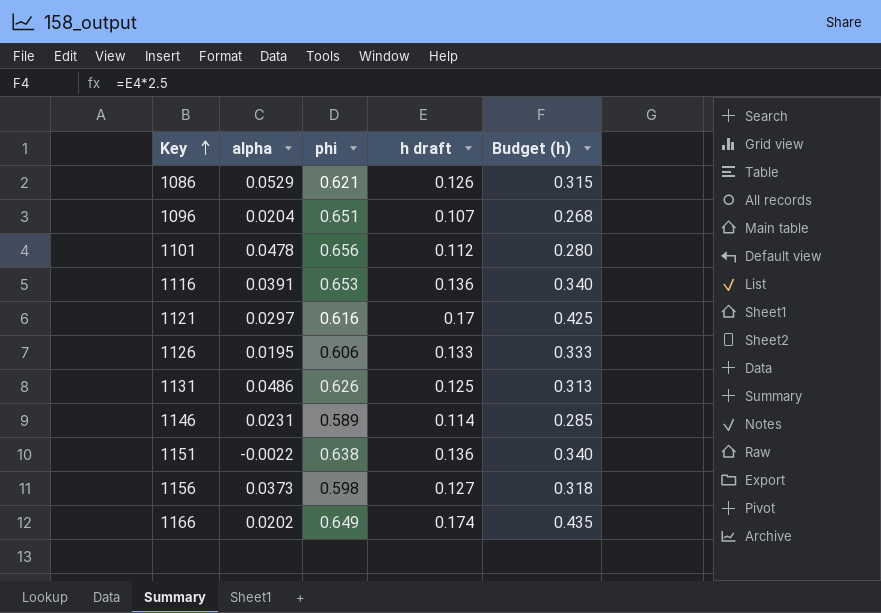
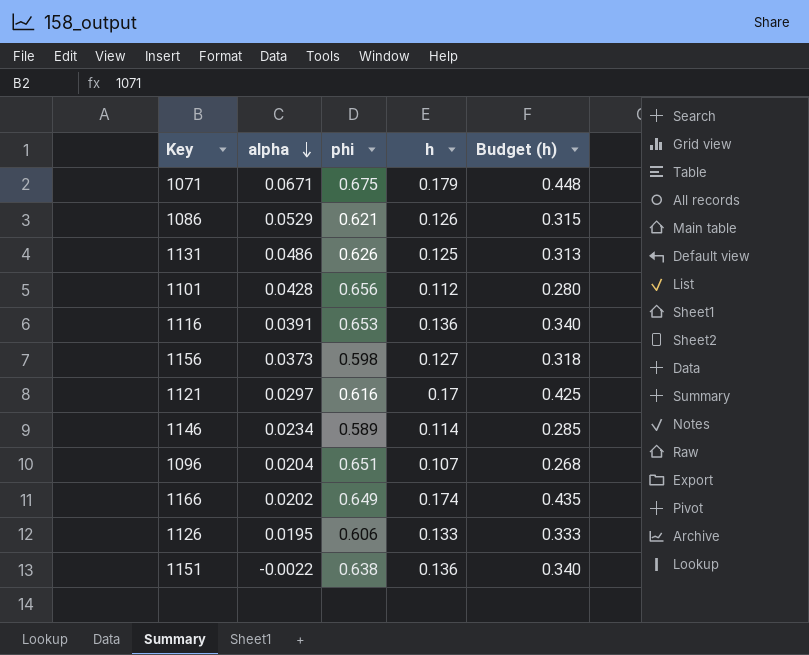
row order: Key ascending -> alpha descending
column name: h draft -> h
row 1071: none -> 0.0671 | 0.675 | 0.179 | 0.448
1101 | alpha: 0.0478 -> 0.0428
1146 | alpha: 0.0231 -> 0.0234

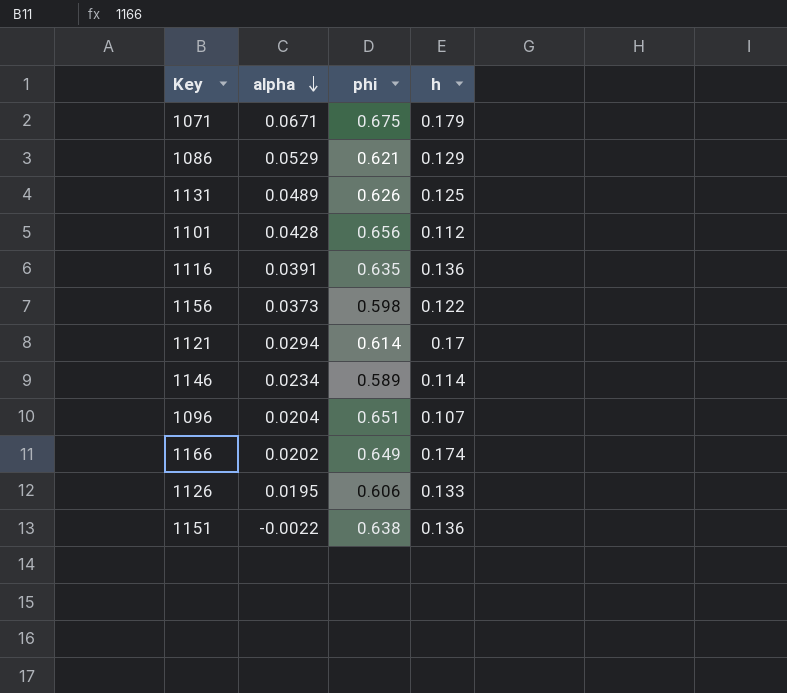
column Budget (h) | formula: [h] * 2.5 -> none
1086 | h: 0.126 -> 0.129
1131 | alpha: 0.0486 -> 0.0489
1116 | phi: 0.653 -> 0.635
1156 | h: 0.127 -> 0.122
1121 | alpha: 0.0297 -> 0.0294
1121 | phi: 0.616 -> 0.614

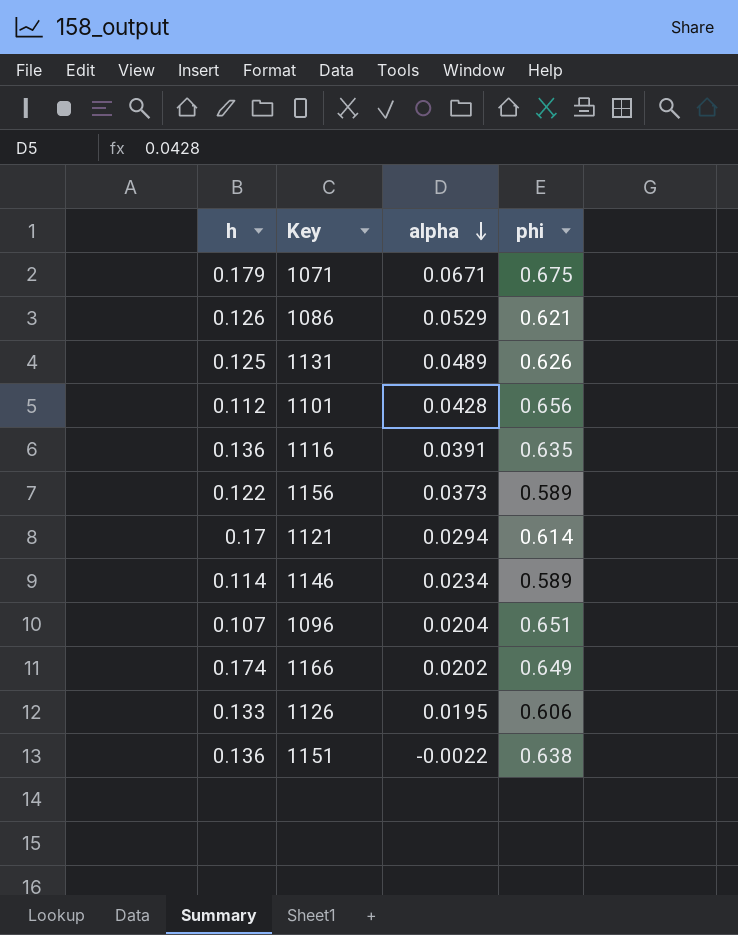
column h | position: 4 -> 1
1086 | h: 0.129 -> 0.126
1156 | phi: 0.598 -> 0.589

